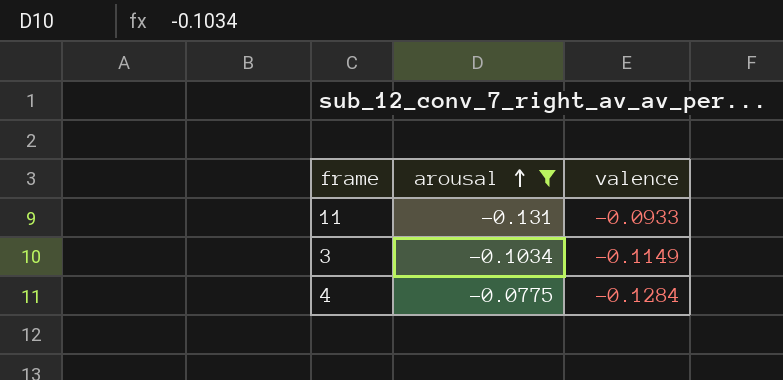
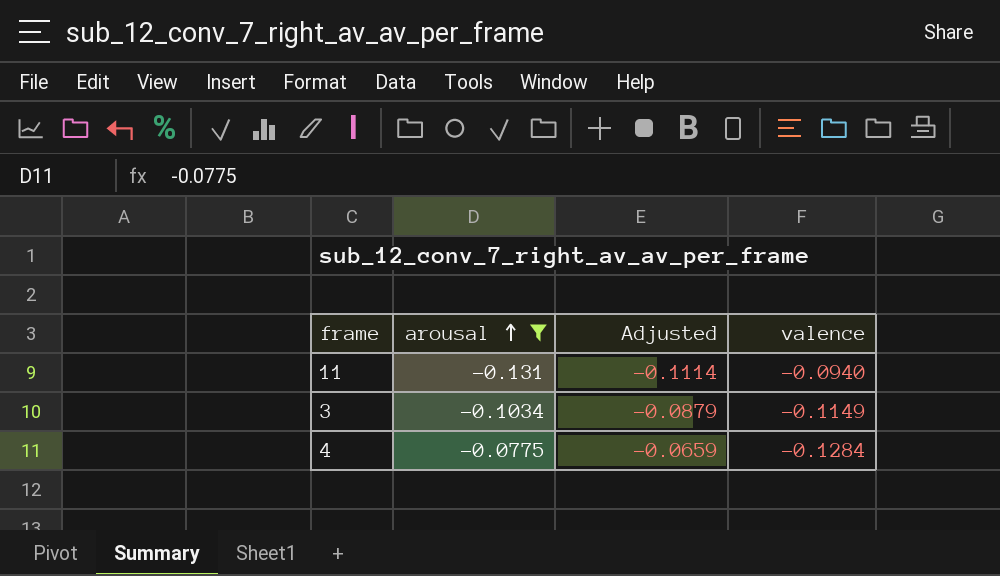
column Adjusted | formula: none -> [arousal] * 0.85
11 | valence: -0.0933 -> -0.0940

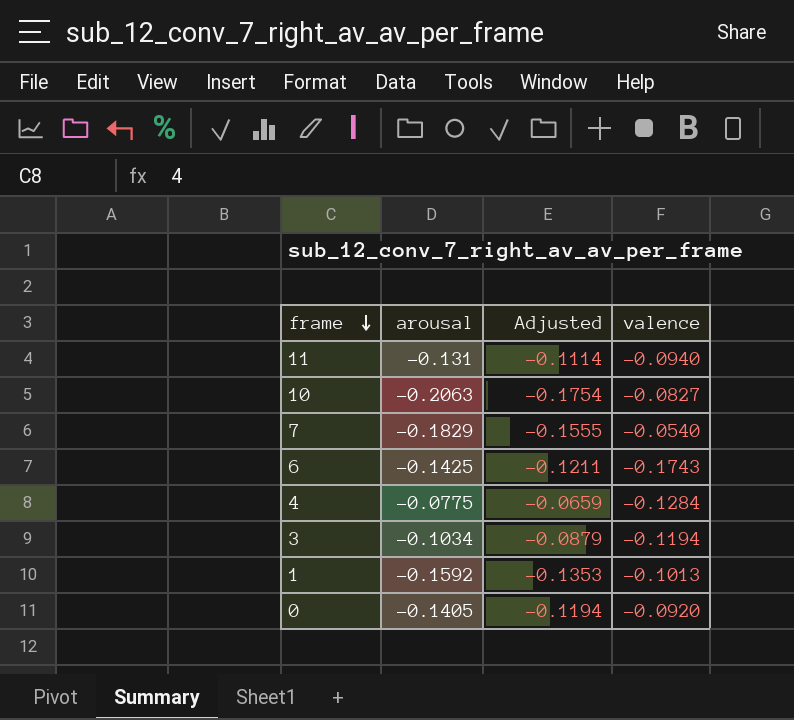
filter: arousal >= -0.131 -> none
row order: arousal ascending -> frame descending
3 | valence: -0.1149 -> -0.1194

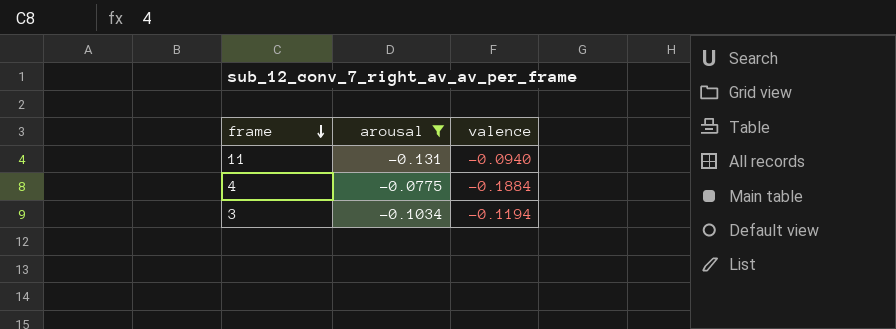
filter: none -> arousal >= -0.131
column Adjusted | formula: [arousal] * 0.85 -> none
4 | valence: -0.1284 -> -0.1884

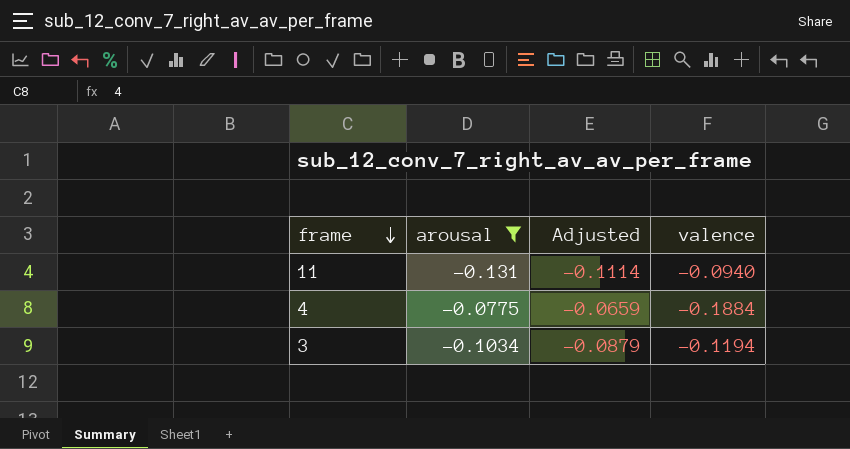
column Adjusted | formula: none -> [arousal] * 0.85

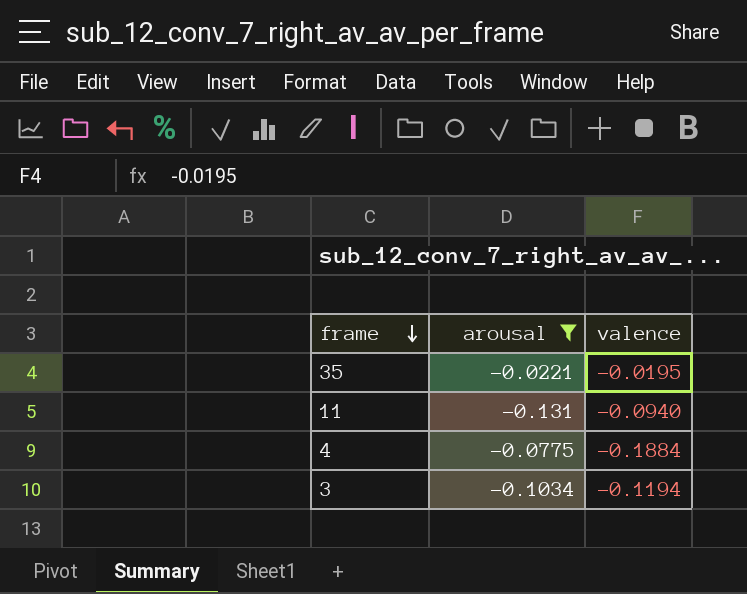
column Adjusted | formula: [arousal] * 0.85 -> none
row 35: none -> -0.0221 | -0.0195

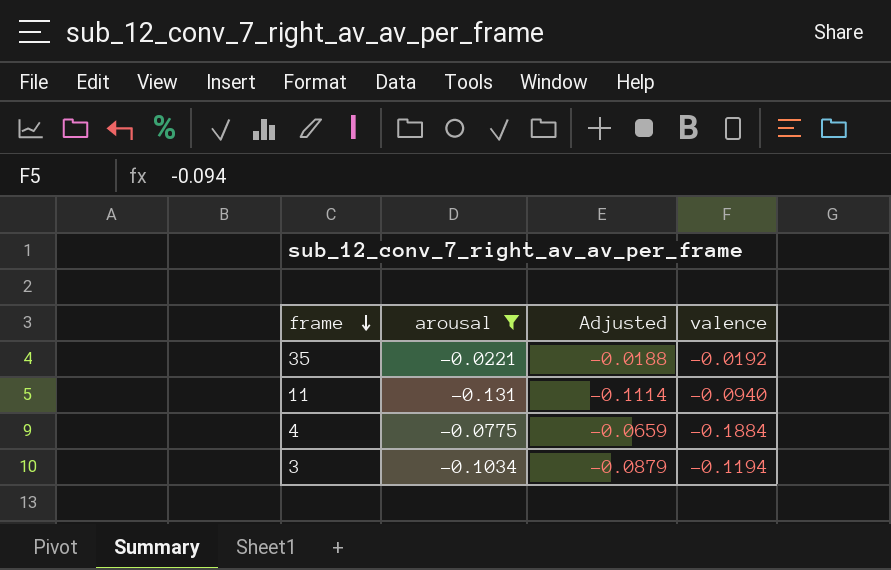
column Adjusted | formula: none -> [arousal] * 0.85
35 | valence: -0.0195 -> -0.0192

